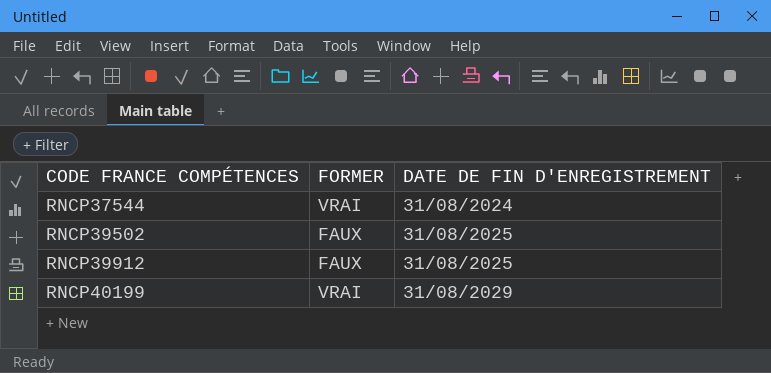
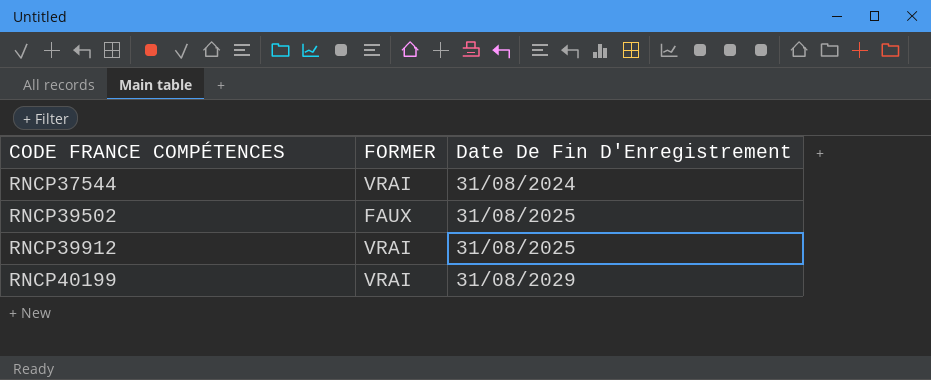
column name: DATE DE FIN D'ENREGISTREMENT -> Date De Fin D'Enregistrement
RNCP39912 | FORMER: FAUX -> VRAI

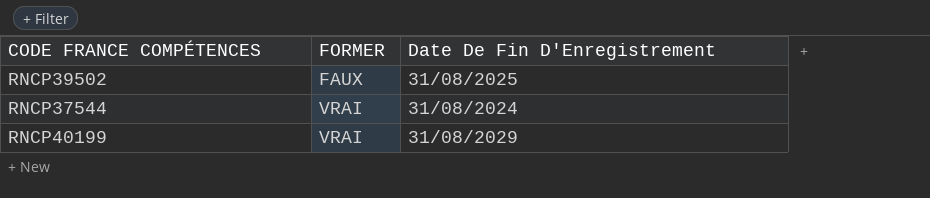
row order: CODE FRANCE COMPÉTENCES ascending -> FORMER ascending
row RNCP39912: VRAI | 31/08/2025 -> none

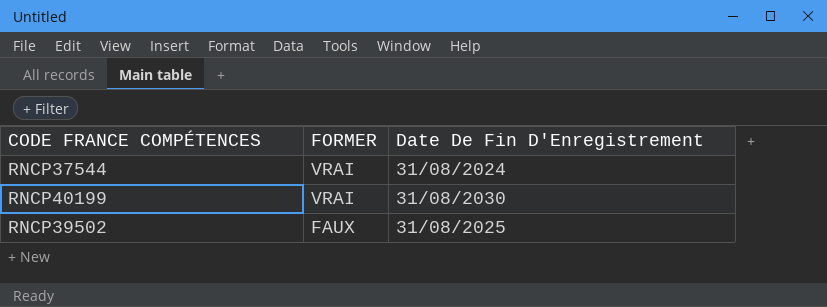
row order: FORMER ascending -> FORMER descending
RNCP40199 | Date De Fin D'Enregistrement: 31/08/2029 -> 31/08/2030

